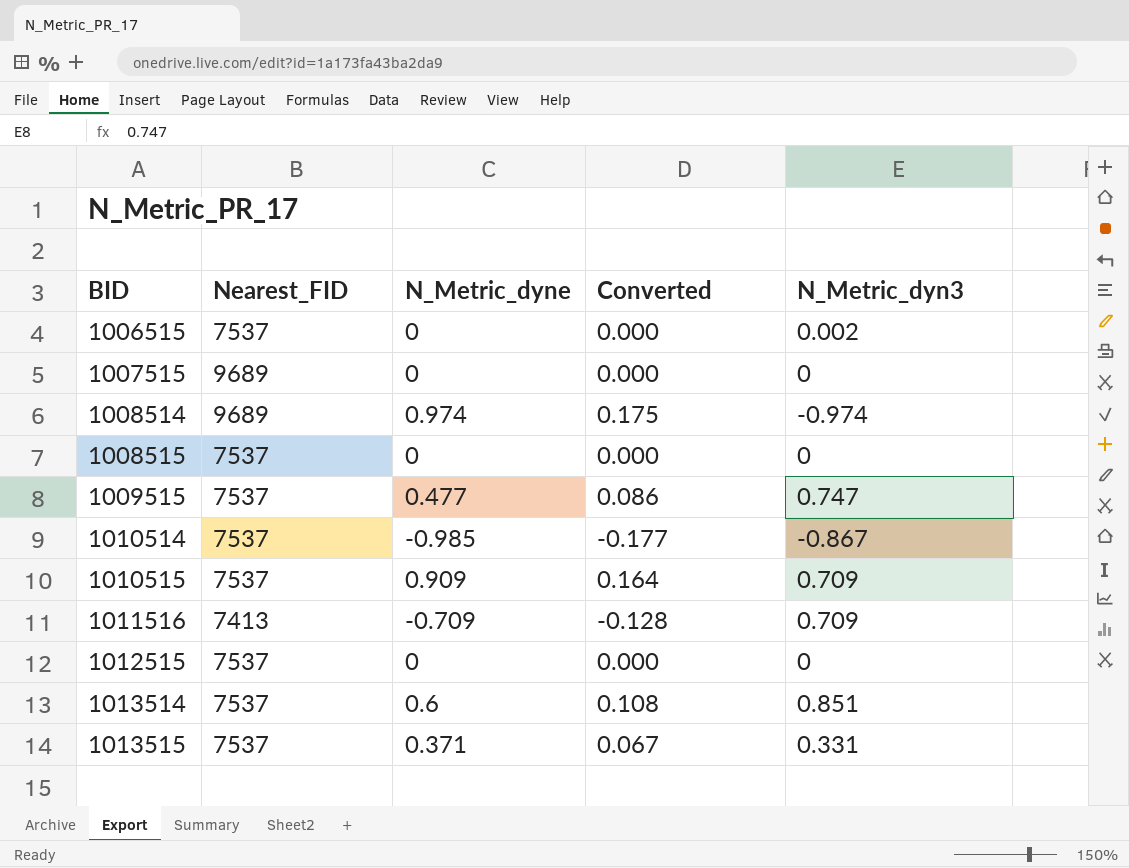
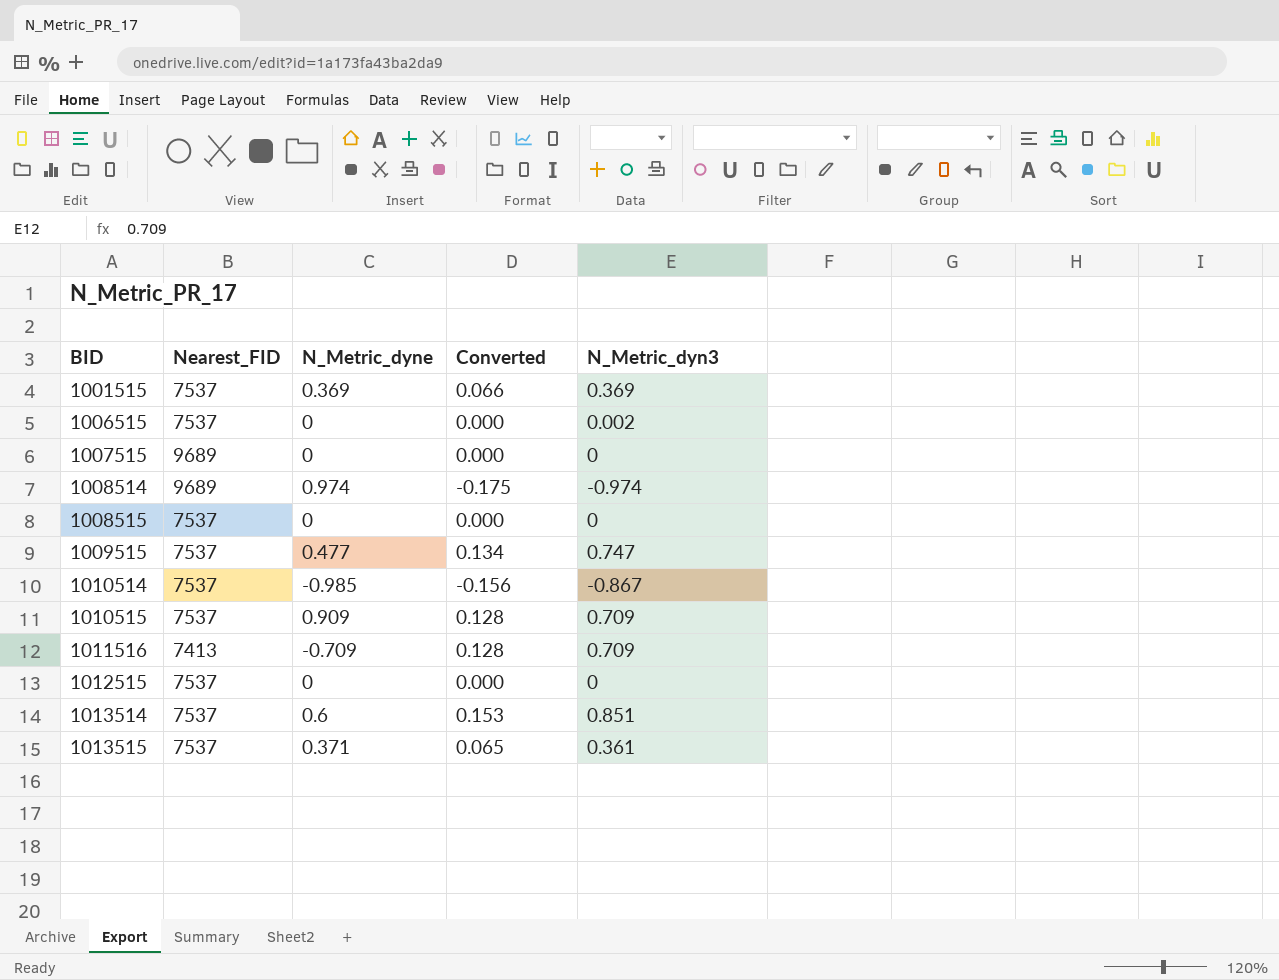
column Converted | formula: [N_Metric_dyne] * 0.18 -> [N_Metric_dyn3] * 0.18
row 1001515: none -> 7537 | 0.369 | 0.066 | 0.369
1013515 | N_Metric_dyn3: 0.331 -> 0.361

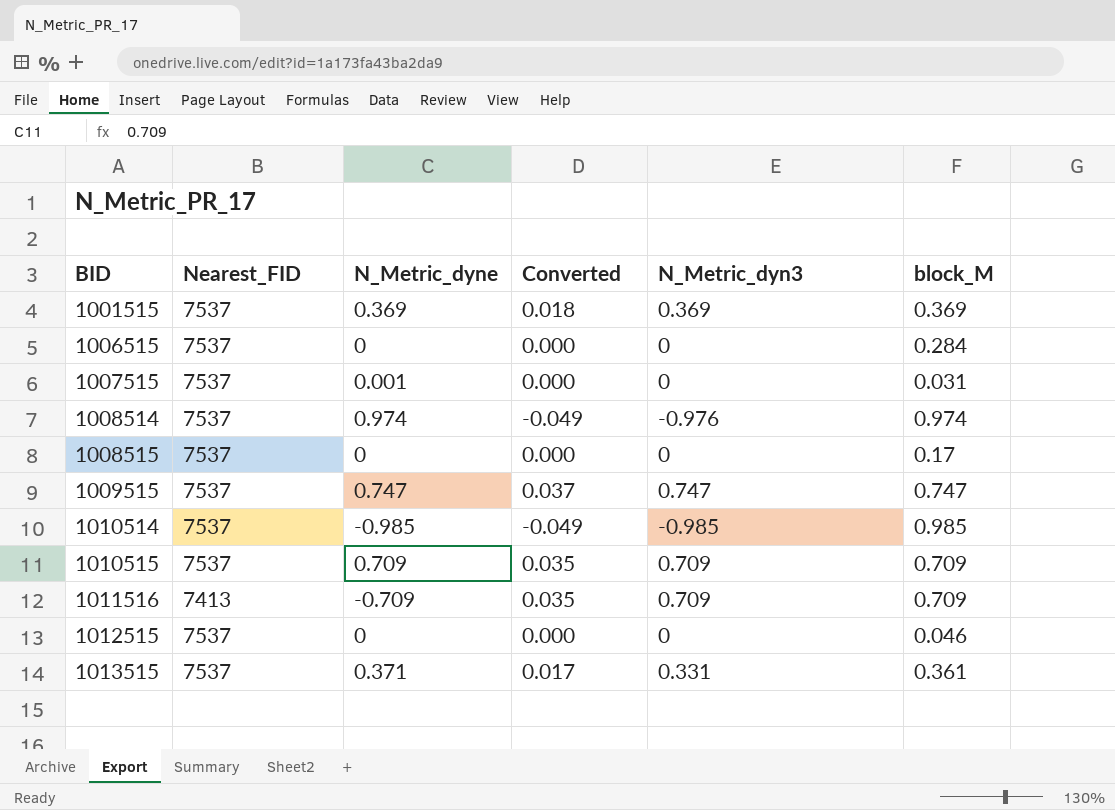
column Converted | formula: [N_Metric_dyn3] * 0.18 -> [N_Metric_dyn3] * 0.05
column block_M | position: none -> 6
row 1013514: 7537 | 0.6 | 0.153 | 0.851 -> none
1006515 | N_Metric_dyn3: 0.002 -> 0
1007515 | Nearest_FID: 9689 -> 7537
1007515 | N_Metric_dyne: 0 -> 0.001
1008514 | Nearest_FID: 9689 -> 7537
1008514 | N_Metric_dyn3: -0.974 -> -0.976
1009515 | N_Metric_dyne: 0.477 -> 0.747
1010514 | N_Metric_dyn3: -0.867 -> -0.985
1010515 | N_Metric_dyne: 0.909 -> 0.709
1013515 | N_Metric_dyn3: 0.361 -> 0.331

